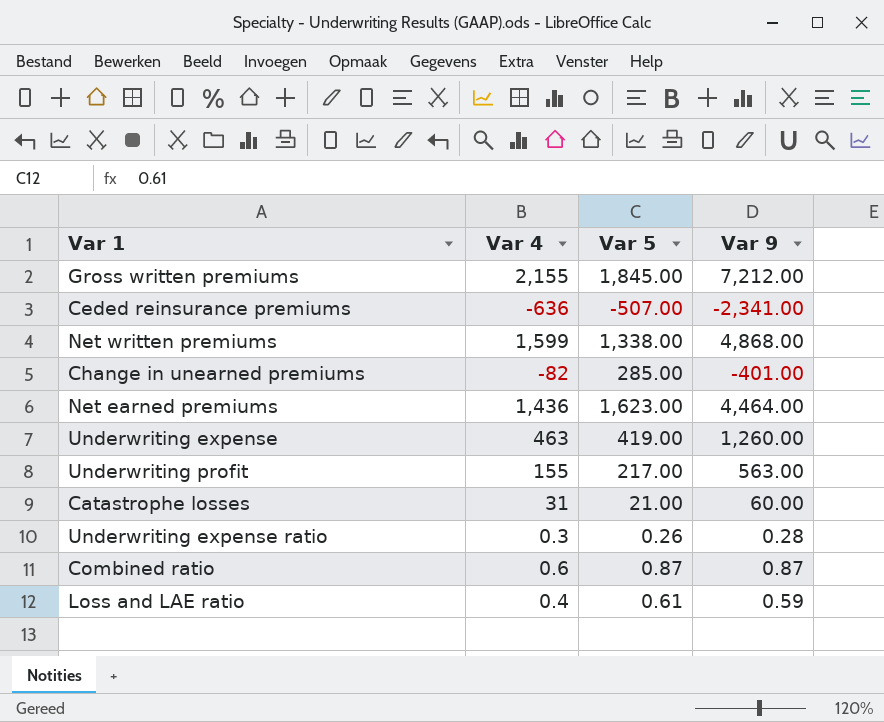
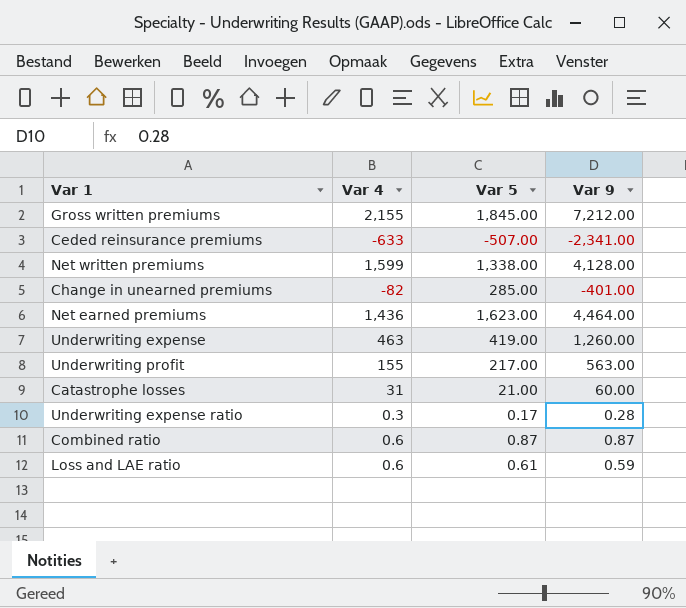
Ceded reinsurance premiums | Var 4: -636 -> -633
Net written premiums | Var 9: 4,868.00 -> 4,128.00
Underwriting expense ratio | Var 5: 0.26 -> 0.17
Loss and LAE ratio | Var 4: 0.4 -> 0.6

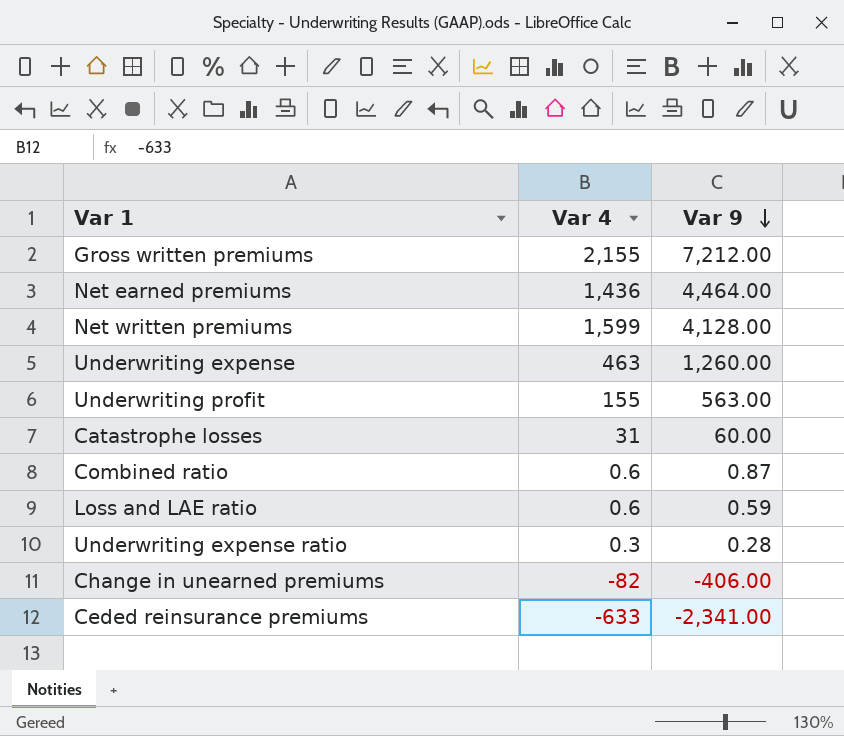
row order: none -> Var 9 descending
column Var 5 | position: 3 -> none
Change in unearned premiums | Var 9: -401.00 -> -406.00

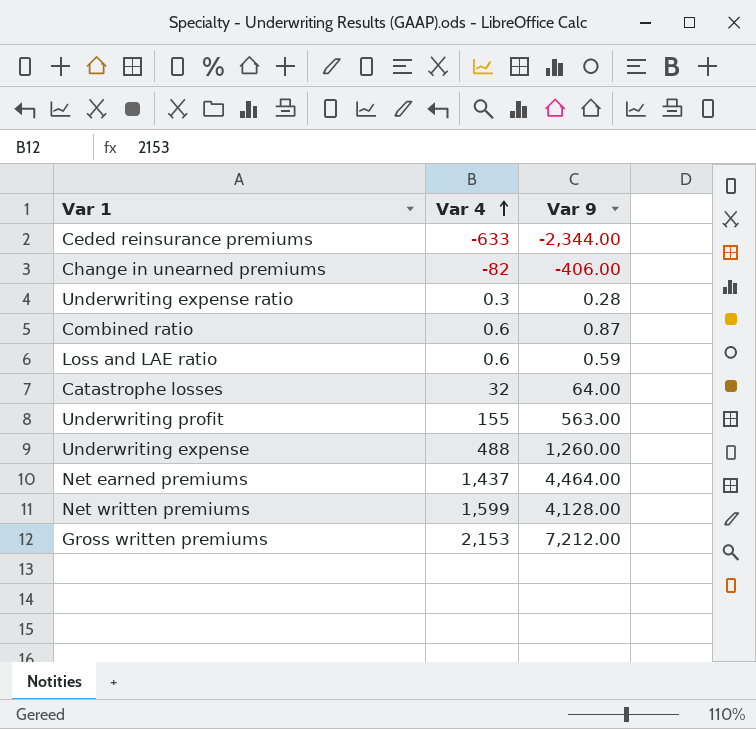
row order: Var 9 descending -> Var 4 ascending
Ceded reinsurance premiums | Var 9: -2,341.00 -> -2,344.00
Catastrophe losses | Var 4: 31 -> 32
Catastrophe losses | Var 9: 60.00 -> 64.00
Underwriting expense | Var 4: 463 -> 488
Net earned premiums | Var 4: 1,436 -> 1,437
Gross written premiums | Var 4: 2,155 -> 2,153

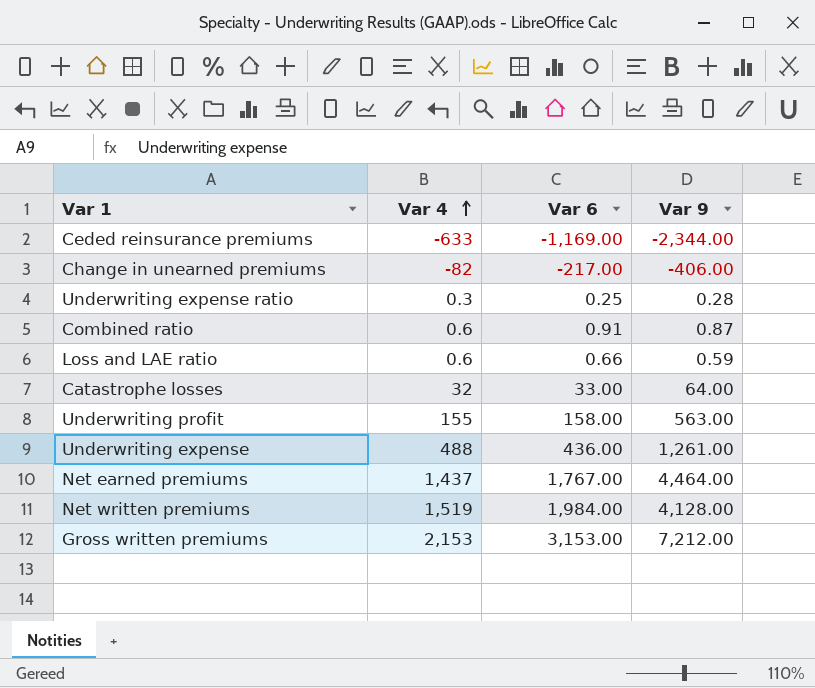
column Var 6 | position: none -> 3
Underwriting expense | Var 9: 1,260.00 -> 1,261.00
Net written premiums | Var 4: 1,599 -> 1,519

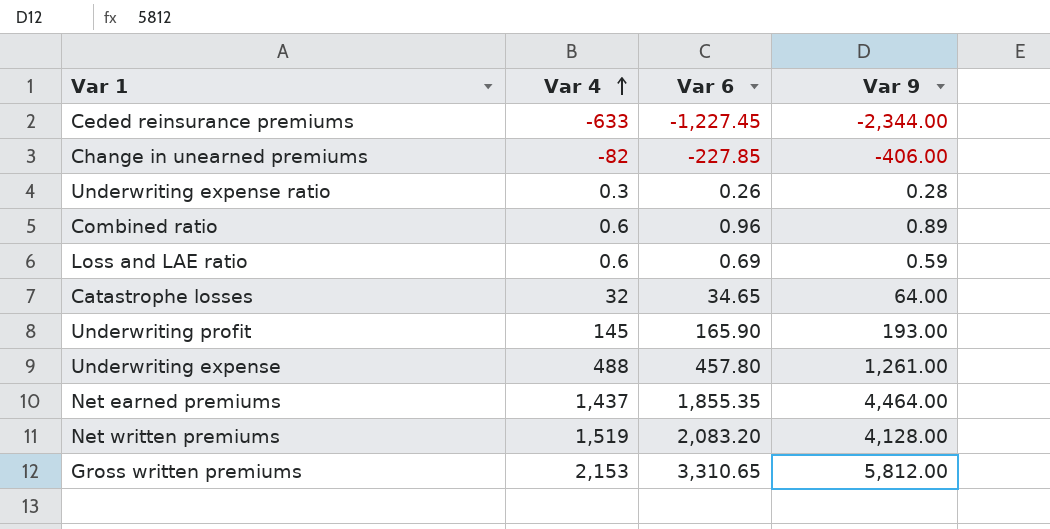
Ceded reinsurance premiums | Var 6: -1,169.00 -> -1,227.45
Change in unearned premiums | Var 6: -217.00 -> -227.85
Underwriting expense ratio | Var 6: 0.25 -> 0.26
Combined ratio | Var 6: 0.91 -> 0.96
Combined ratio | Var 9: 0.87 -> 0.89
Loss and LAE ratio | Var 6: 0.66 -> 0.69
Catastrophe losses | Var 6: 33.00 -> 34.65
Underwriting profit | Var 4: 155 -> 145
Underwriting profit | Var 6: 158.00 -> 165.90
Underwriting profit | Var 9: 563.00 -> 193.00
Underwriting expense | Var 6: 436.00 -> 457.80
Net earned premiums | Var 6: 1,767.00 -> 1,855.35
Net written premiums | Var 6: 1,984.00 -> 2,083.20
Gross written premiums | Var 6: 3,153.00 -> 3,310.65
Gross written premiums | Var 9: 7,212.00 -> 5,812.00

